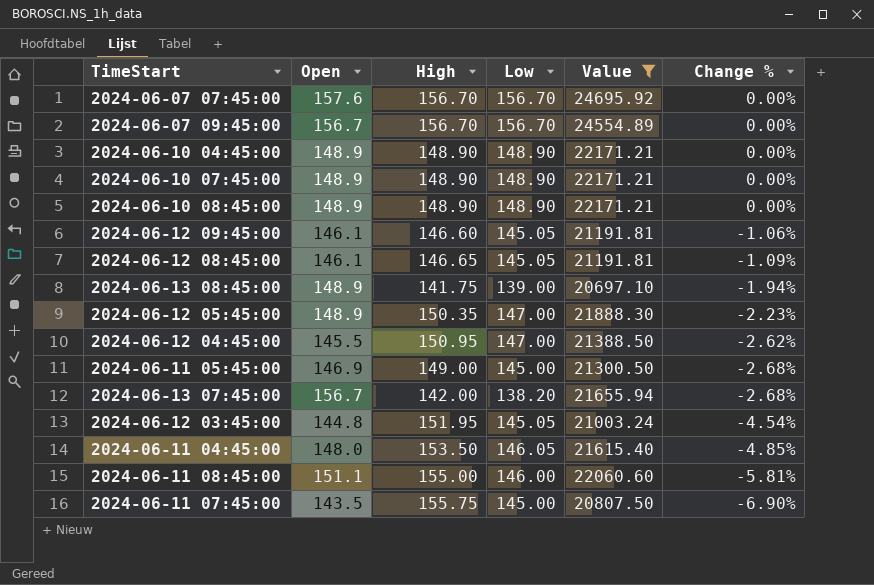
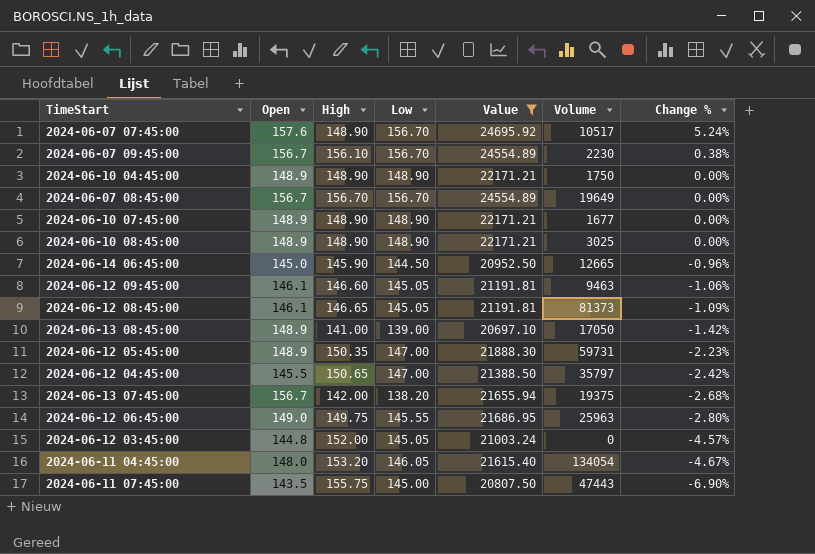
column Volume | position: none -> 6
row 2024-06-11 05:45:00: 146.9 | 149.00 | 145.00 | 21300.50 | -2.68% -> none
row 2024-06-11 08:45:00: 151.1 | 155.00 | 146.00 | 22060.60 | -5.81% -> none
2024-06-07 07:45:00 | High: 156.70 -> 148.90
2024-06-07 07:45:00 | Change %: 0.00% -> 5.24%
2024-06-07 09:45:00 | High: 156.70 -> 156.10
2024-06-07 09:45:00 | Change %: 0.00% -> 0.38%
row 2024-06-07 08:45:00: none -> 156.7 | 156.70 | 156.70 | 24554.89 | 19649 | 0.00%
row 2024-06-14 06:45:00: none -> 145.0 | 145.90 | 144.50 | 20952.50 | 12665 | -0.96%
2024-06-13 08:45:00 | High: 141.75 -> 141.00
2024-06-13 08:45:00 | Change %: -1.94% -> -1.42%
2024-06-12 04:45:00 | High: 150.95 -> 150.65
2024-06-12 04:45:00 | Change %: -2.62% -> -2.42%
row 2024-06-12 06:45:00: none -> 149.0 | 149.75 | 145.55 | 21686.95 | 25963 | -2.80%
2024-06-12 03:45:00 | High: 151.95 -> 152.00
2024-06-12 03:45:00 | Change %: -4.54% -> -4.57%
2024-06-11 04:45:00 | High: 153.50 -> 153.20
2024-06-11 04:45:00 | Change %: -4.85% -> -4.67%

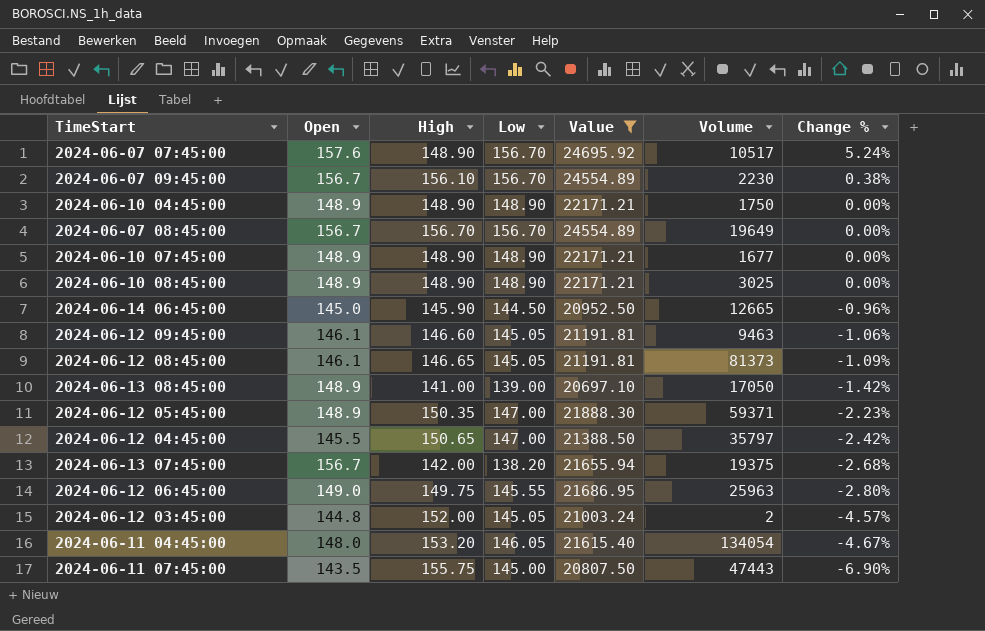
2024-06-12 05:45:00 | Volume: 59731 -> 59371
2024-06-12 03:45:00 | Volume: 0 -> 2

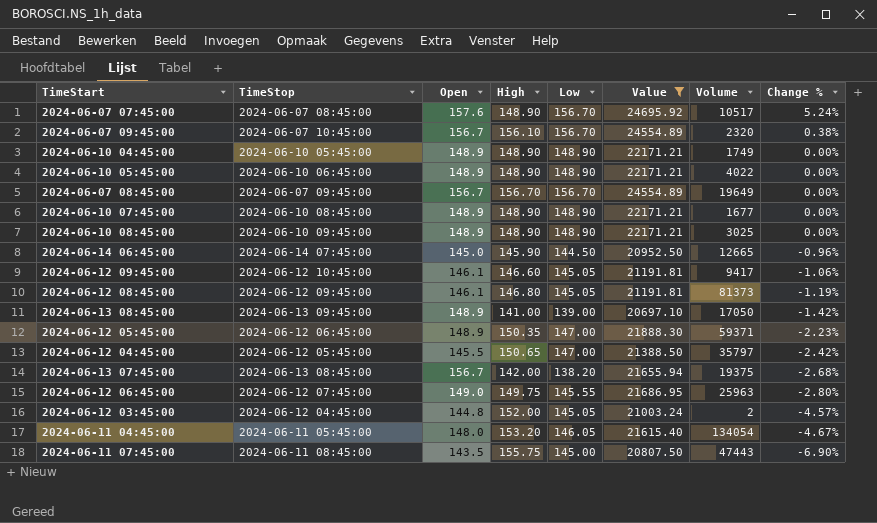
column TimeStop | position: none -> 2
2024-06-07 09:45:00 | Volume: 2230 -> 2320
2024-06-10 04:45:00 | Volume: 1750 -> 1749
row 2024-06-10 05:45:00: none -> 2024-06-10 06:45:00 | 148.9 | 148.90 | 148.90 | 22171.21 | 4022 | 0.00%
2024-06-12 09:45:00 | Volume: 9463 -> 9417
2024-06-12 08:45:00 | High: 146.65 -> 146.80
2024-06-12 08:45:00 | Change %: -1.09% -> -1.19%

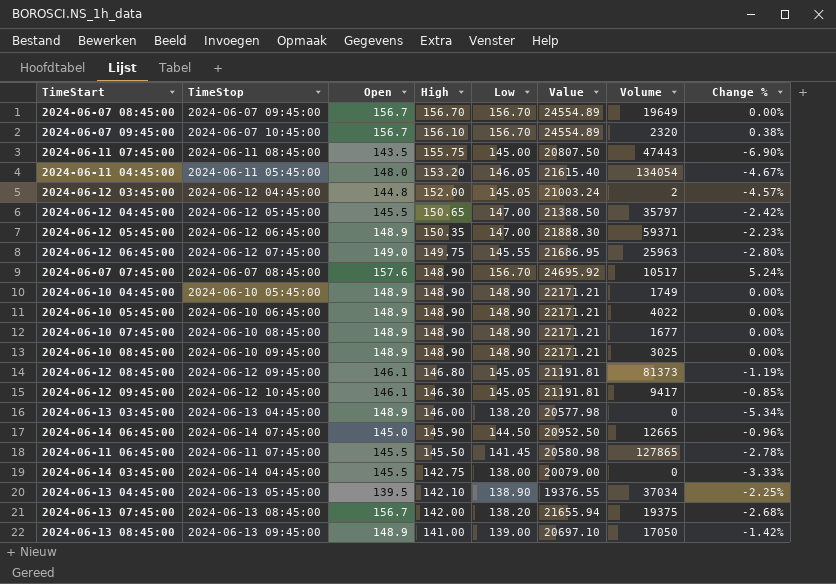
filter: Value >= 20697.10 -> none
row order: Change % descending -> High descending
2024-06-12 09:45:00 | High: 146.60 -> 146.30
2024-06-12 09:45:00 | Change %: -1.06% -> -0.85%

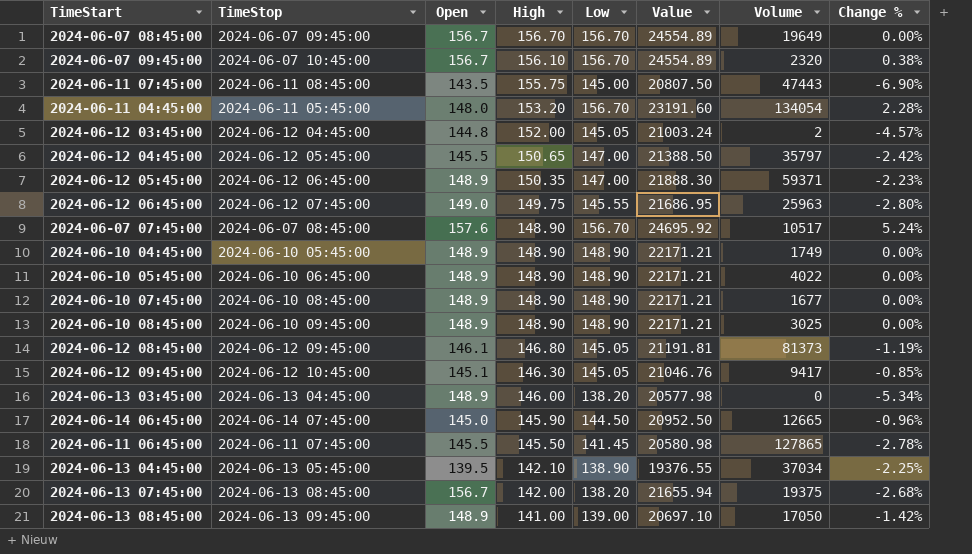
row 2024-06-14 03:45:00: 2024-06-14 04:45:00 | 145.5 | 142.75 | 138.00 | 20079.00 | 0 | -3.33% -> none
2024-06-11 04:45:00 | Low: 146.05 -> 156.70
2024-06-11 04:45:00 | Value: 21615.40 -> 23191.60
2024-06-11 04:45:00 | Change %: -4.67% -> 2.28%
2024-06-12 09:45:00 | Open: 146.1 -> 145.1
2024-06-12 09:45:00 | Value: 21191.81 -> 21046.76

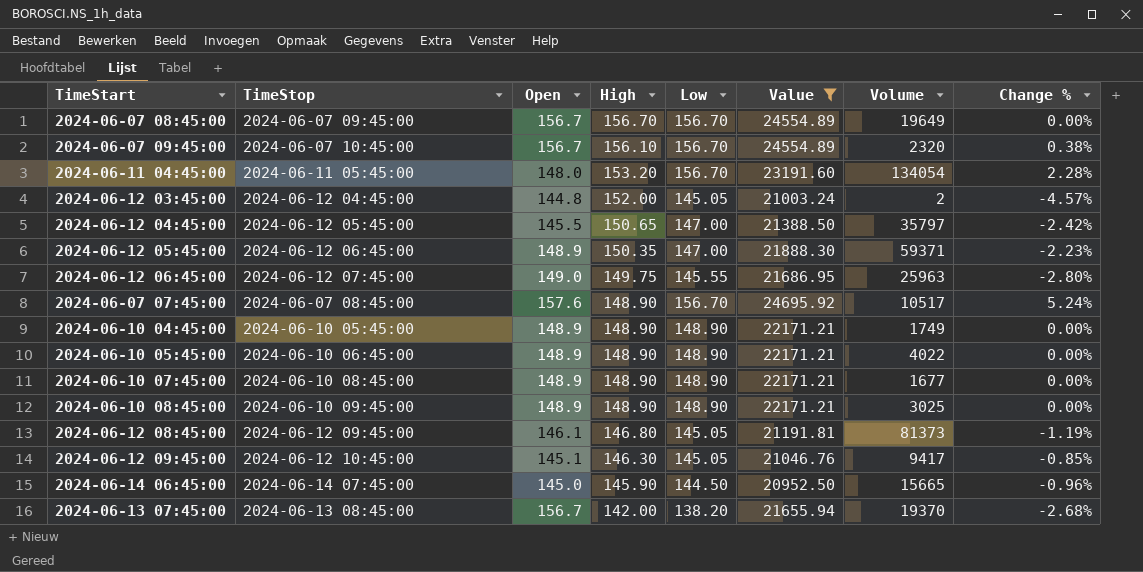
filter: none -> Value >= 20952.50
2024-06-14 06:45:00 | Volume: 12665 -> 15665
2024-06-13 07:45:00 | Volume: 19375 -> 19370

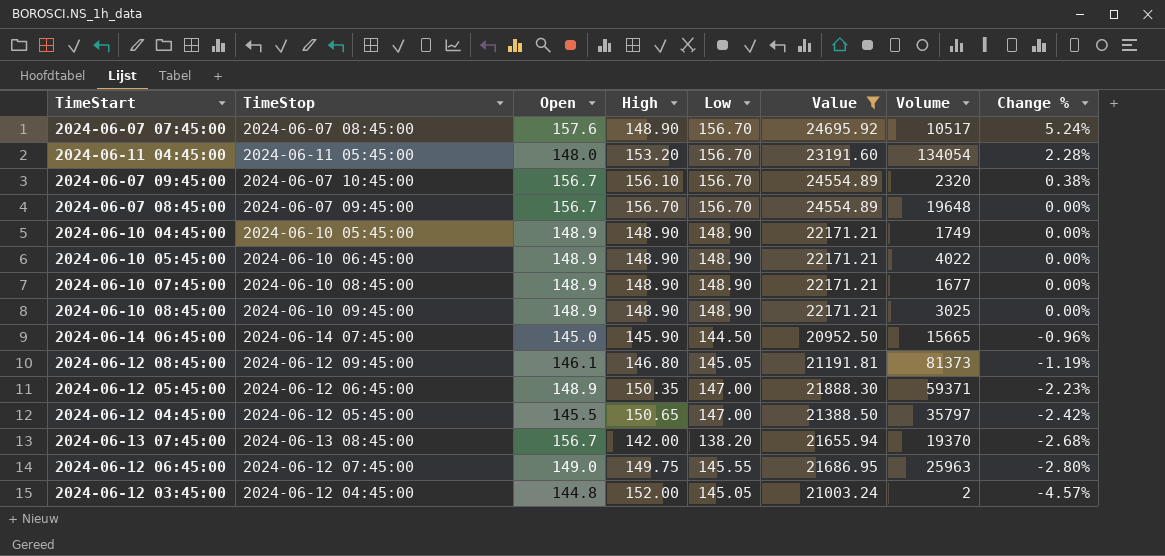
row order: High descending -> Change % descending
row 2024-06-12 09:45:00: 2024-06-12 10:45:00 | 145.1 | 146.30 | 145.05 | 21046.76 | 9417 | -0.85% -> none
2024-06-07 08:45:00 | Volume: 19649 -> 19648

